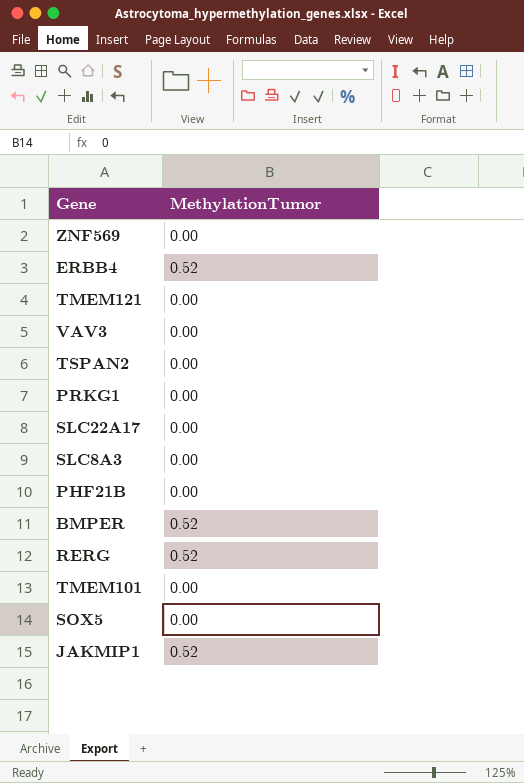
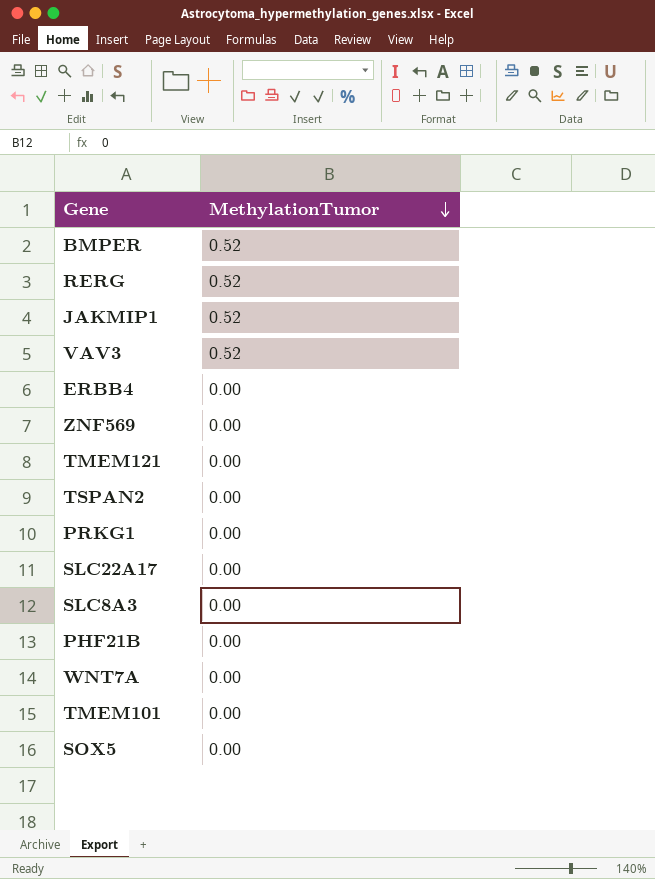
row order: none -> MethylationTumor descending
VAV3 | MethylationTumor: 0.00 -> 0.52
ERBB4 | MethylationTumor: 0.52 -> 0.00
row WNT7A: none -> 0.00

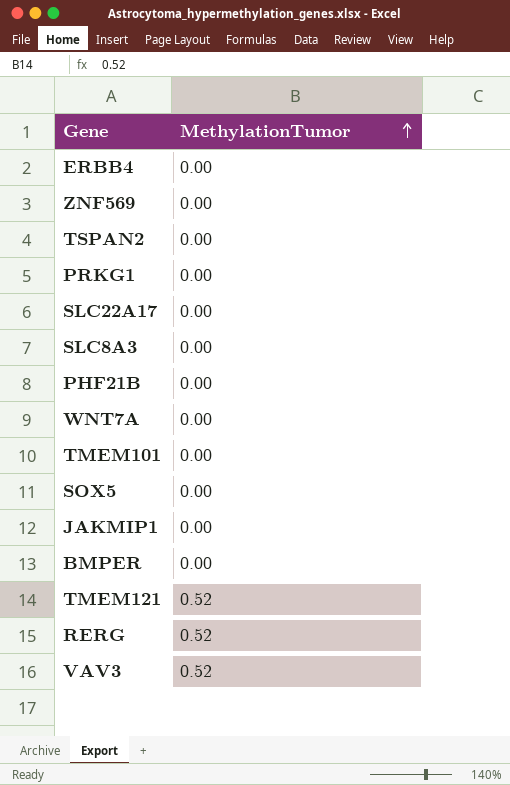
row order: MethylationTumor descending -> MethylationTumor ascending
JAKMIP1 | MethylationTumor: 0.52 -> 0.00
BMPER | MethylationTumor: 0.52 -> 0.00
TMEM121 | MethylationTumor: 0.00 -> 0.52

